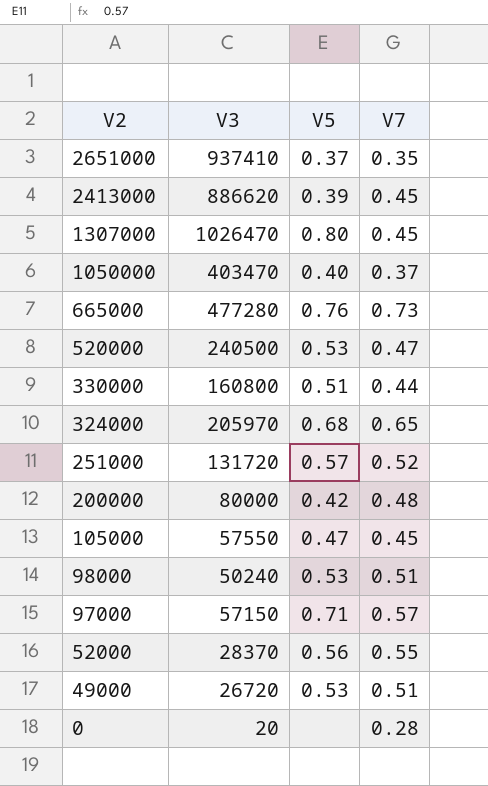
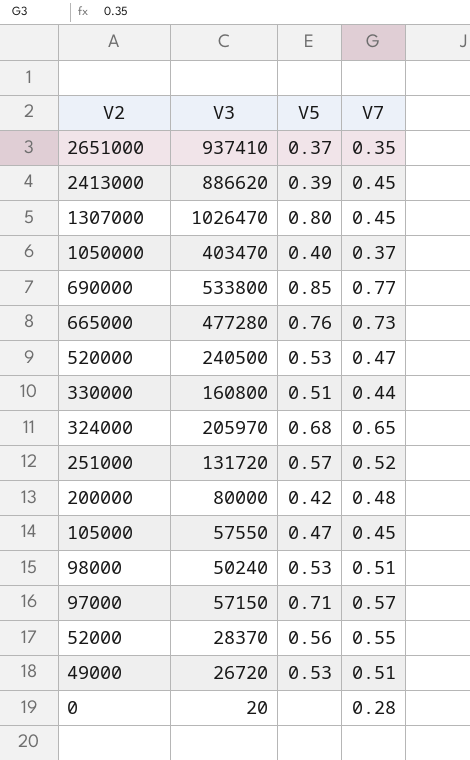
row 690000: none -> 533800 | 0.85 | 0.77

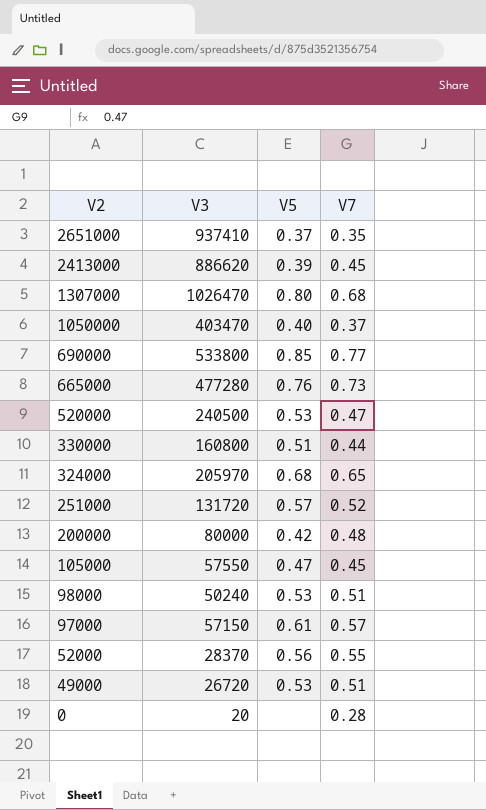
1307000 | V7: 0.45 -> 0.68
97000 | V5: 0.71 -> 0.61

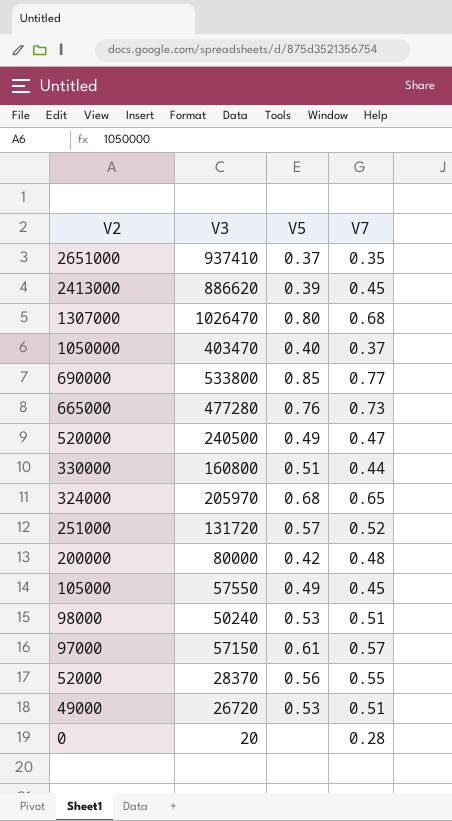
520000 | V5: 0.53 -> 0.49
105000 | V5: 0.47 -> 0.49

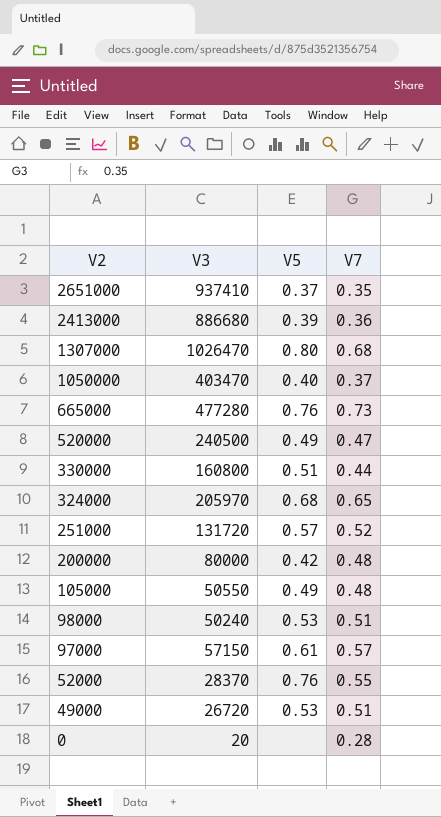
row 690000: 533800 | 0.85 | 0.77 -> none
2413000 | V3: 886620 -> 886680
2413000 | V7: 0.45 -> 0.36
105000 | V3: 57550 -> 50550
105000 | V7: 0.45 -> 0.48
52000 | V5: 0.56 -> 0.76

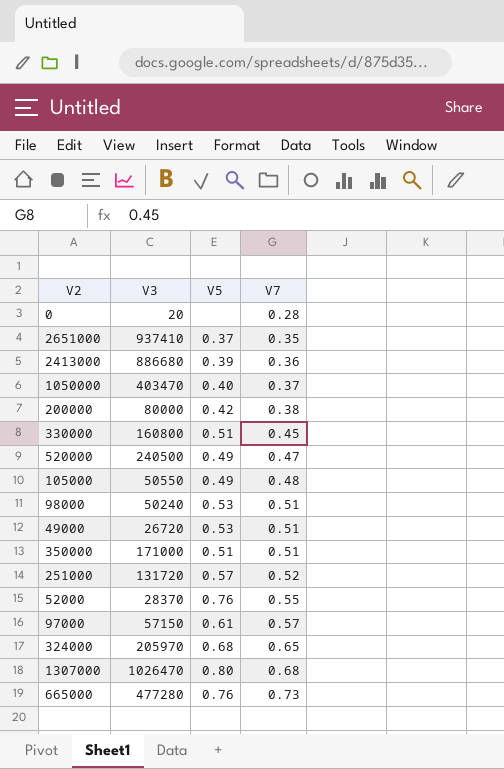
row order: V2 descending -> V7 ascending
200000 | V7: 0.48 -> 0.38
330000 | V7: 0.44 -> 0.45
row 350000: none -> 171000 | 0.51 | 0.51

